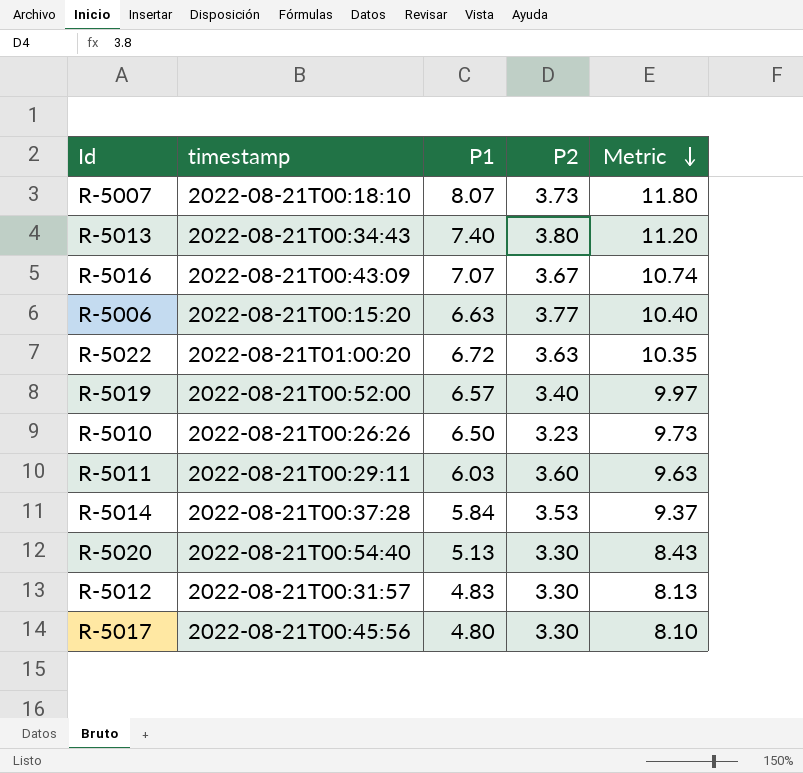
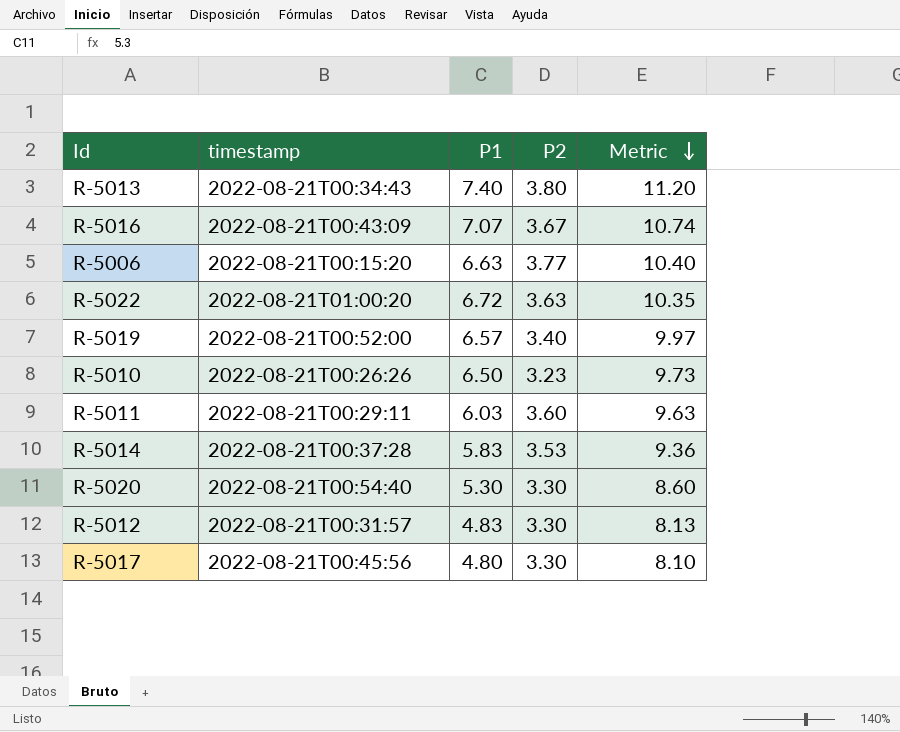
row R-5007: 2022-08-21T00:18:10 | 8.07 | 3.73 | 11.80 -> none
R-5014 | P1: 5.84 -> 5.83
R-5014 | Metric: 9.37 -> 9.36
R-5020 | P1: 5.13 -> 5.30
R-5020 | Metric: 8.43 -> 8.60

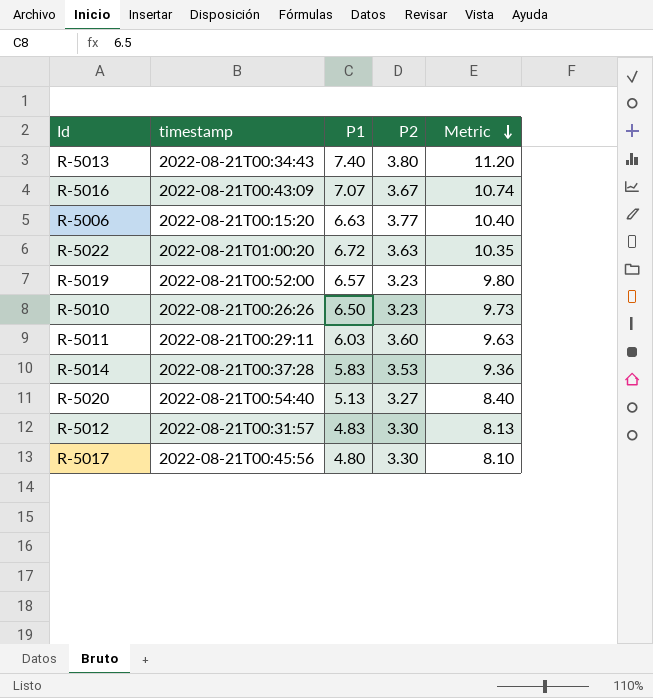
R-5019 | P2: 3.40 -> 3.23
R-5019 | Metric: 9.97 -> 9.80
R-5020 | P1: 5.30 -> 5.13
R-5020 | P2: 3.30 -> 3.27
R-5020 | Metric: 8.60 -> 8.40

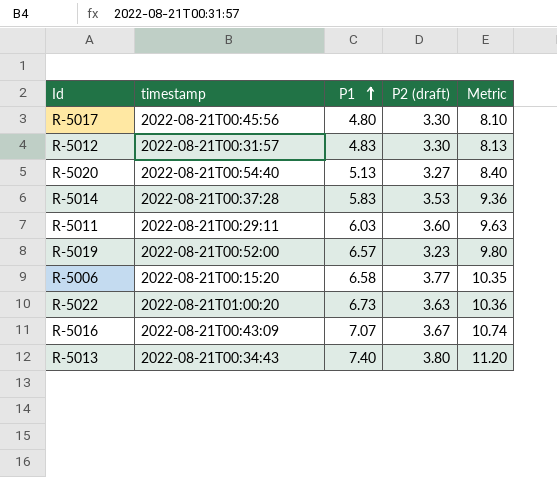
row order: Metric descending -> P1 ascending
column name: P2 -> P2 (draft)
row R-5010: 2022-08-21T00:26:26 | 6.50 | 3.23 | 9.73 -> none
R-5006 | P1: 6.63 -> 6.58
R-5006 | Metric: 10.40 -> 10.35
R-5022 | P1: 6.72 -> 6.73
R-5022 | Metric: 10.35 -> 10.36

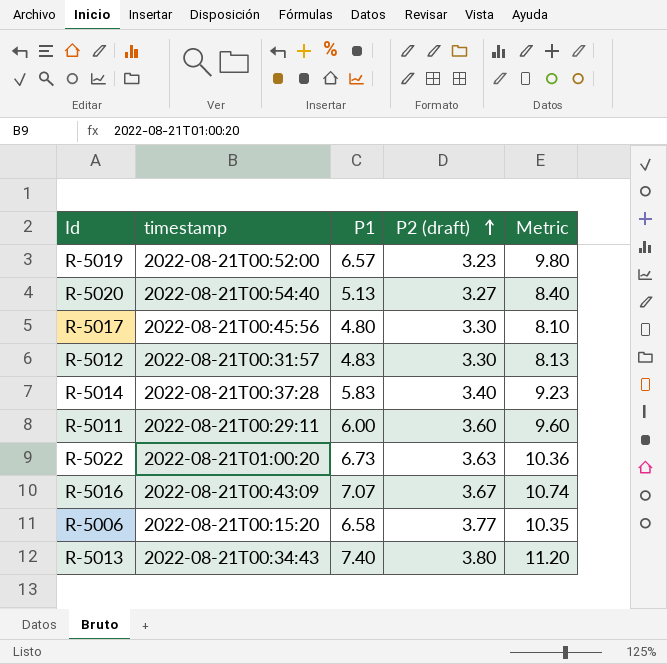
row order: P1 ascending -> P2 (draft) ascending
R-5014 | P2 (draft): 3.53 -> 3.40
R-5014 | Metric: 9.36 -> 9.23
R-5011 | P1: 6.03 -> 6.00
R-5011 | Metric: 9.63 -> 9.60

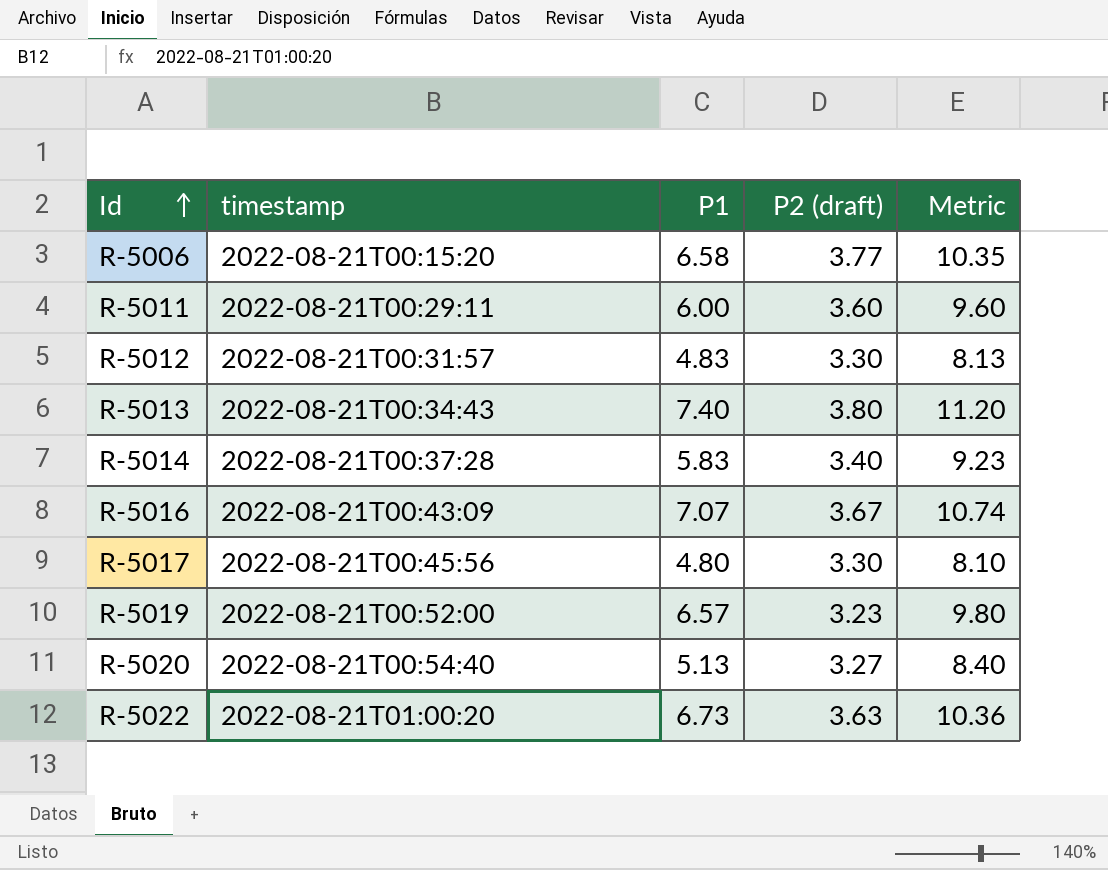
row order: P2 (draft) ascending -> Id ascending

